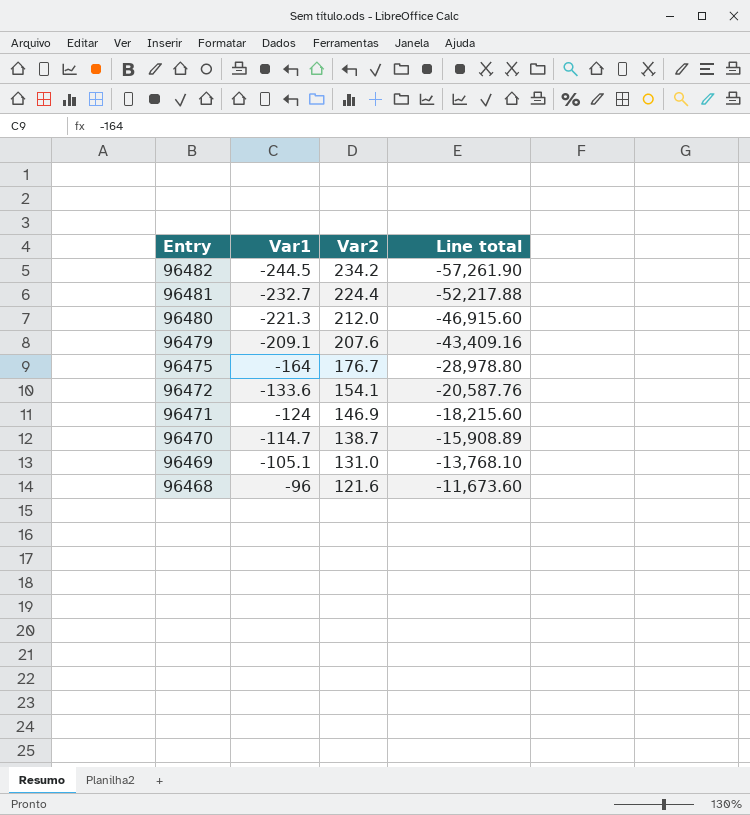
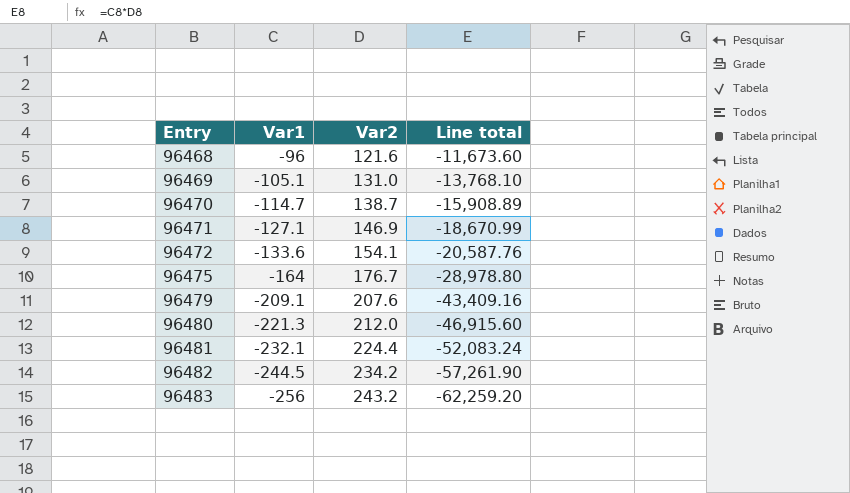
row order: Entry descending -> Entry ascending
96471 | Var1: -124 -> -127.1
96471 | Line total: -18,215.60 -> -18,670.99
96481 | Var1: -232.7 -> -232.1
96481 | Line total: -52,217.88 -> -52,083.24
row 96483: none -> -256 | 243.2 | -62,259.20

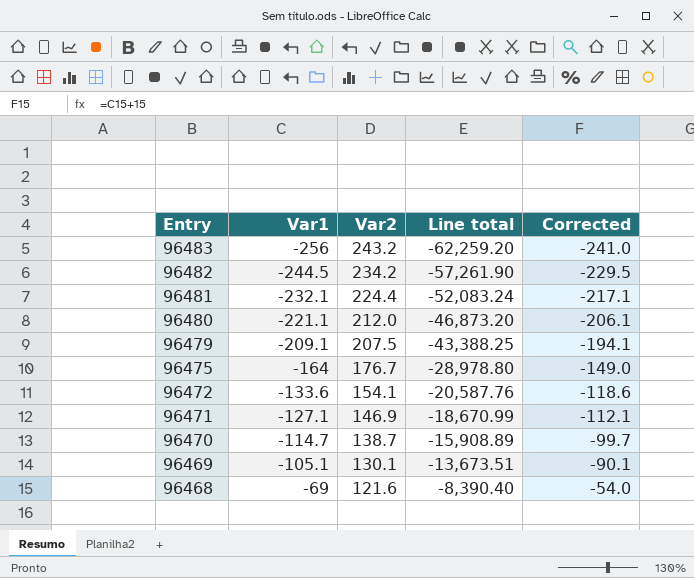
row order: Entry ascending -> Entry descending
column Corrected | formula: none -> [Var1] + 15
96480 | Var1: -221.3 -> -221.1
96480 | Line total: -46,915.60 -> -46,873.20
96479 | Var2: 207.6 -> 207.5
96479 | Line total: -43,409.16 -> -43,388.25
96469 | Var2: 131.0 -> 130.1
96469 | Line total: -13,768.10 -> -13,673.51
96468 | Var1: -96 -> -69
96468 | Line total: -11,673.60 -> -8,390.40

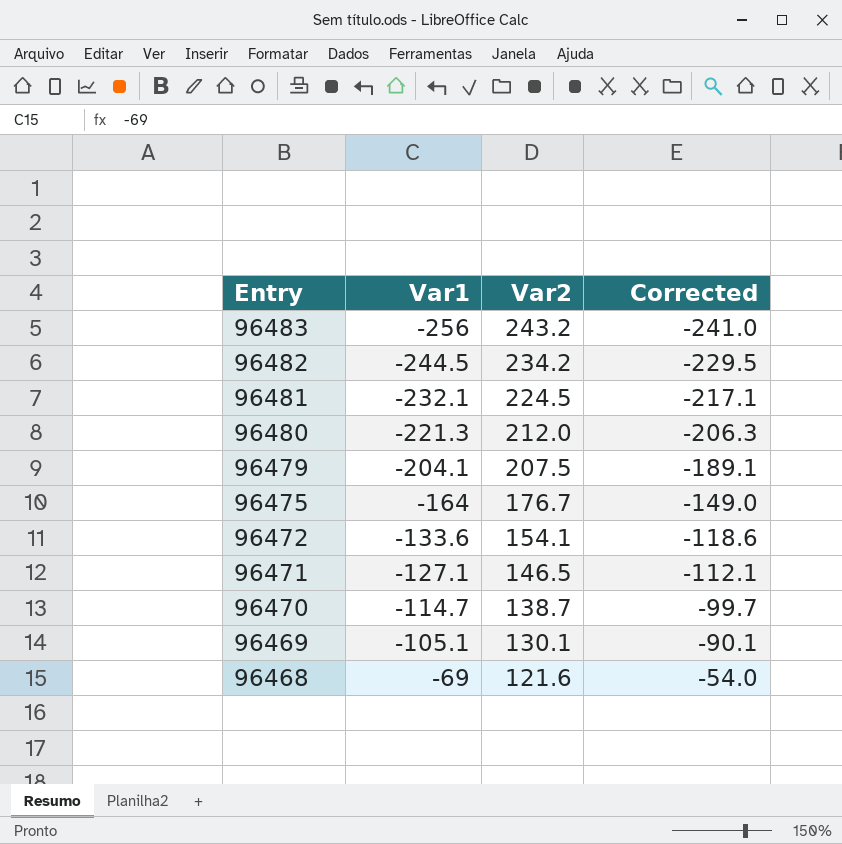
column Line total | formula: [Var1] * [Var2] -> none
96481 | Var2: 224.4 -> 224.5
96480 | Var1: -221.1 -> -221.3
96480 | Corrected: -206.1 -> -206.3
96479 | Var1: -209.1 -> -204.1
96479 | Corrected: -194.1 -> -189.1
96471 | Var2: 146.9 -> 146.5

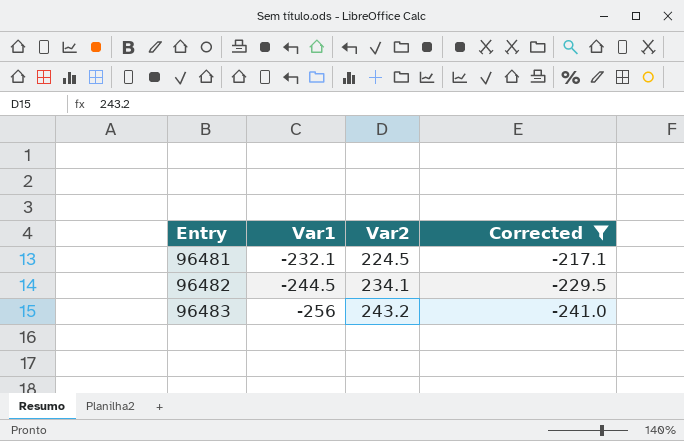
filter: none -> Corrected <= -217.1
row order: Entry descending -> Entry ascending
96482 | Var2: 234.2 -> 234.1

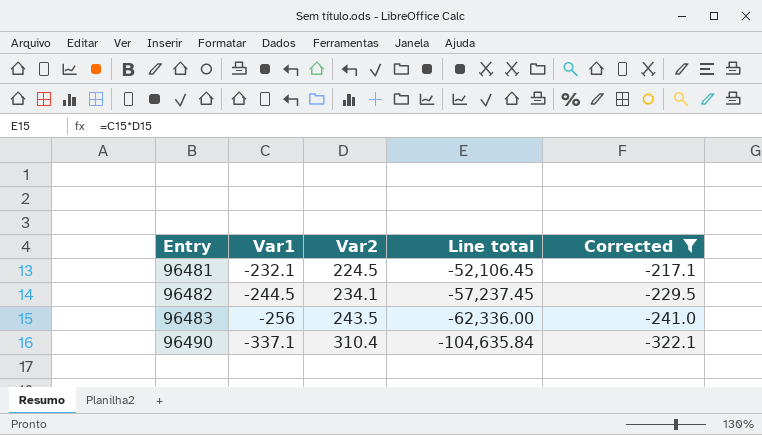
column Line total | formula: none -> [Var1] * [Var2]
96483 | Var2: 243.2 -> 243.5
row 96490: none -> -337.1 | 310.4 | -104,635.84 | -322.1

